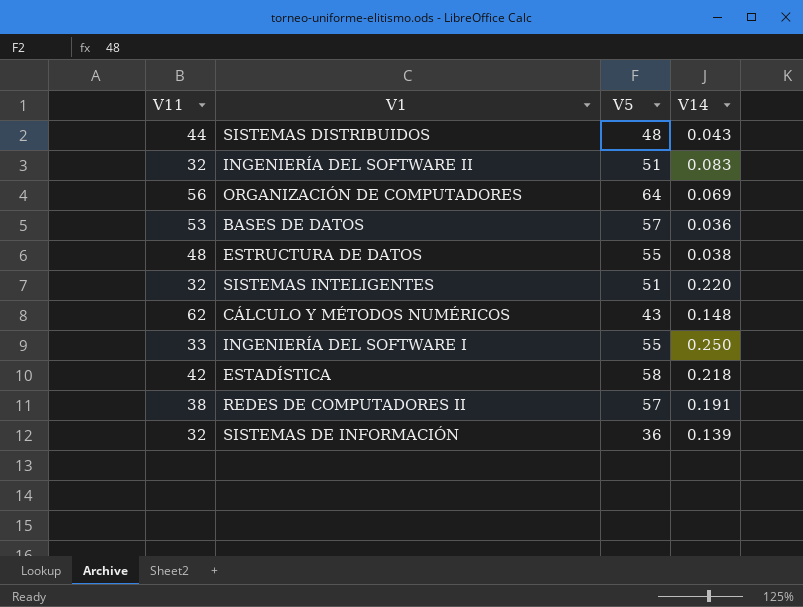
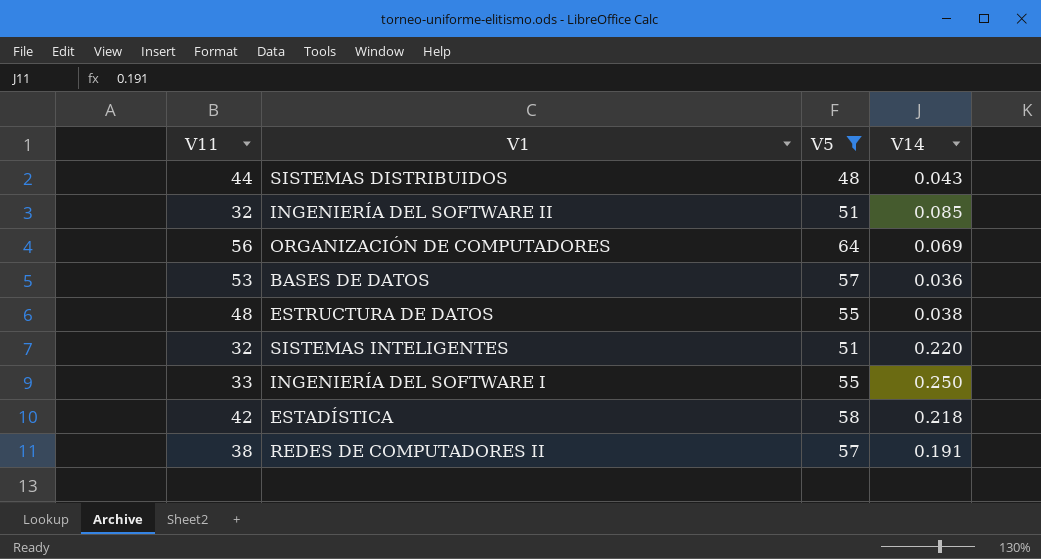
filter: none -> V5 >= 48
INGENIERÍA DEL SOFTWARE II | V14: 0.083 -> 0.085

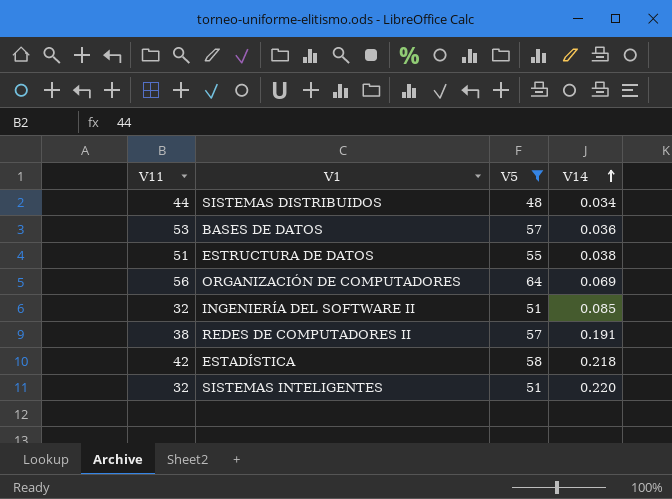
row order: none -> V14 ascending
row INGENIERÍA DEL SOFTWARE I: 33 | 55 | 0.250 -> none
SISTEMAS DISTRIBUIDOS | V14: 0.043 -> 0.034
ESTRUCTURA DE DATOS | V11: 48 -> 51

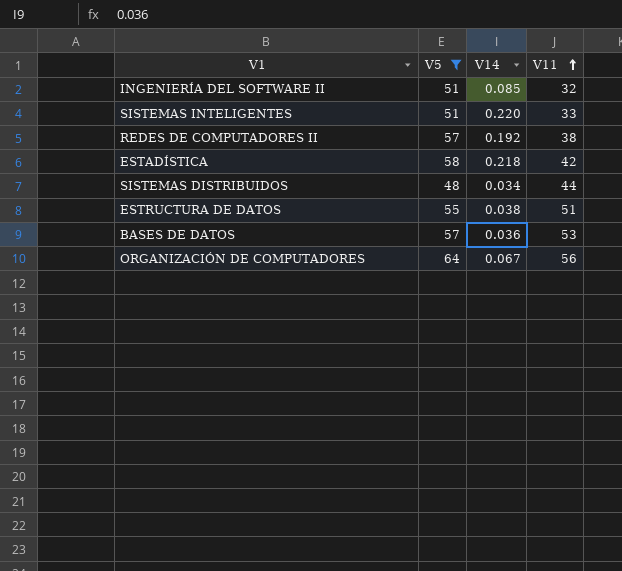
row order: V14 ascending -> V11 ascending
column V11 | position: 1 -> 4
SISTEMAS INTELIGENTES | V11: 32 -> 33
REDES DE COMPUTADORES II | V14: 0.191 -> 0.192
ORGANIZACIÓN DE COMPUTADORES | V14: 0.069 -> 0.067

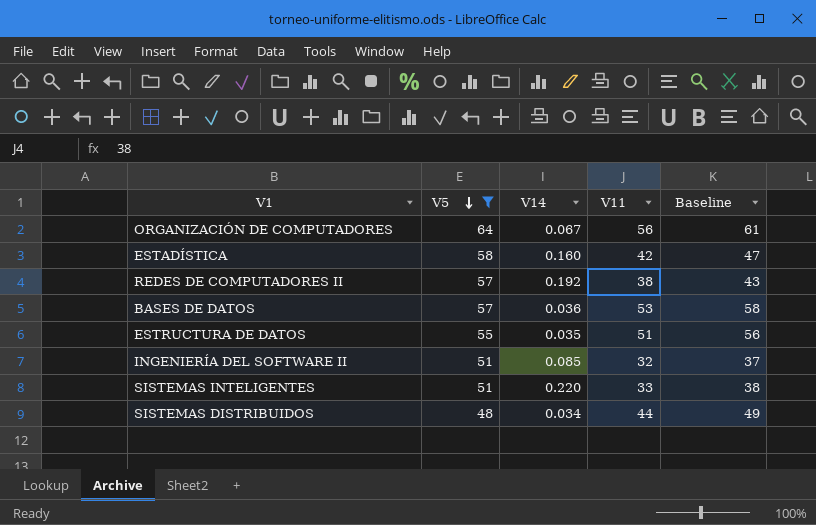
row order: V11 ascending -> V5 descending
column Baseline | formula: none -> [V11] + 5
ESTADÍSTICA | V14: 0.218 -> 0.160
ESTRUCTURA DE DATOS | V14: 0.038 -> 0.035

